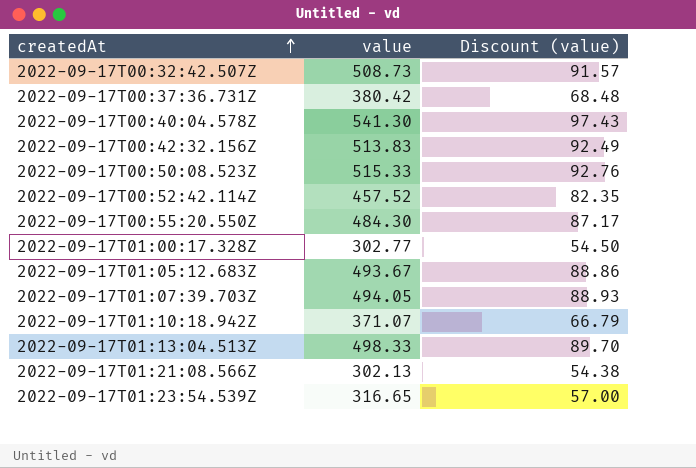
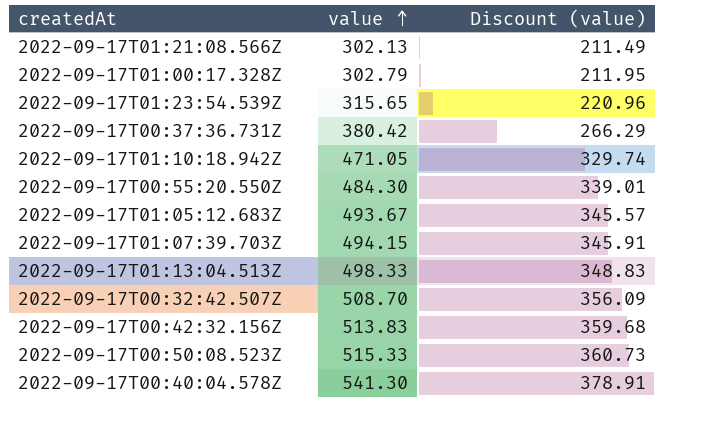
row order: createdAt ascending -> value ascending
column Discount (value) | formula: [value] * 0.18 -> [value] * 0.7
row 2022-09-17T00:52:42.114Z: 457.52 | 82.35 -> none
2022-09-17T01:00:17.328Z | value: 302.77 -> 302.79
2022-09-17T01:23:54.539Z | value: 316.65 -> 315.65
2022-09-17T01:10:18.942Z | value: 371.07 -> 471.05
2022-09-17T01:07:39.703Z | value: 494.05 -> 494.15
2022-09-17T00:32:42.507Z | value: 508.73 -> 508.70

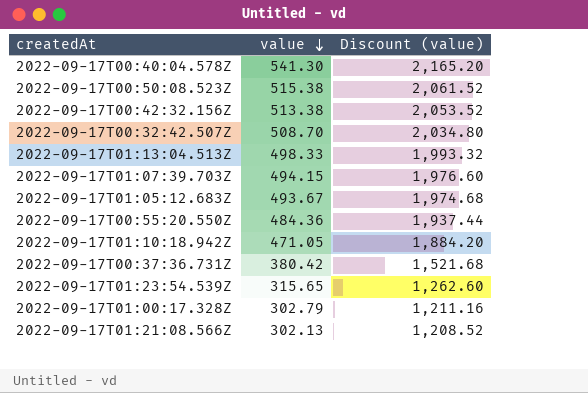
row order: value ascending -> value descending
column Discount (value) | formula: [value] * 0.7 -> [value] * 4
2022-09-17T00:50:08.523Z | value: 515.33 -> 515.38
2022-09-17T00:42:32.156Z | value: 513.83 -> 513.38
2022-09-17T00:55:20.550Z | value: 484.30 -> 484.36

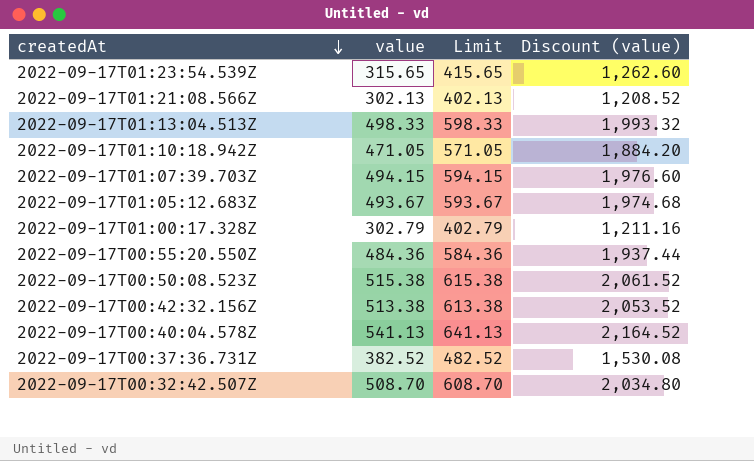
row order: value descending -> createdAt descending
column Limit | formula: none -> [value] + 100
2022-09-17T00:40:04.578Z | value: 541.30 -> 541.13
2022-09-17T00:40:04.578Z | Discount (value): 2,165.20 -> 2,164.52
2022-09-17T00:37:36.731Z | value: 380.42 -> 382.52
2022-09-17T00:37:36.731Z | Discount (value): 1,521.68 -> 1,530.08

